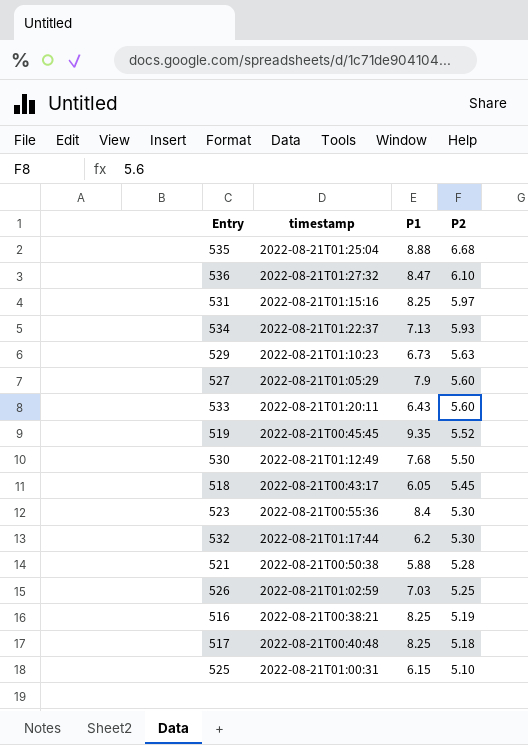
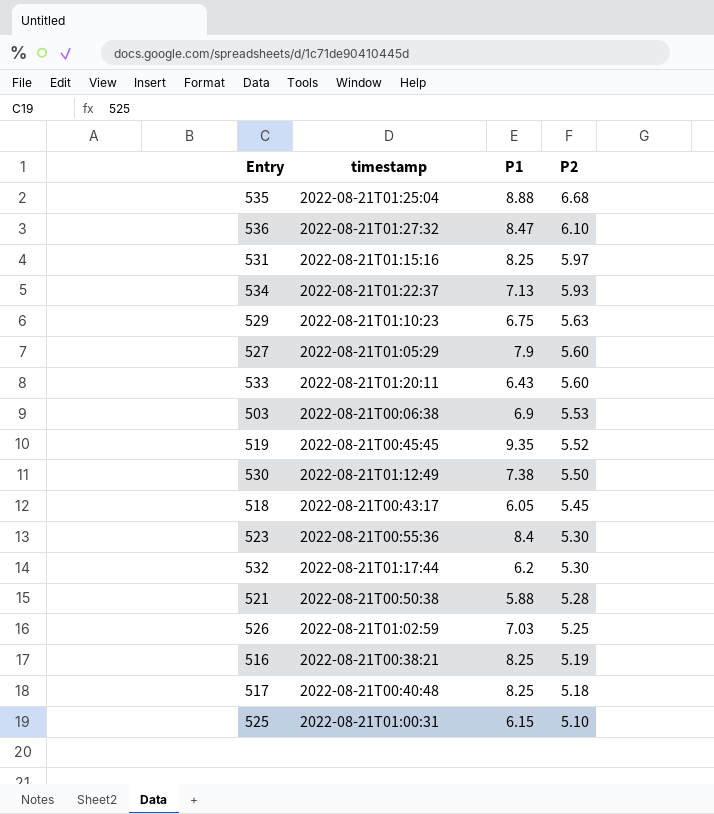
529 | P1: 6.73 -> 6.75
row 503: none -> 2022-08-21T00:06:38 | 6.9 | 5.53
530 | P1: 7.68 -> 7.38

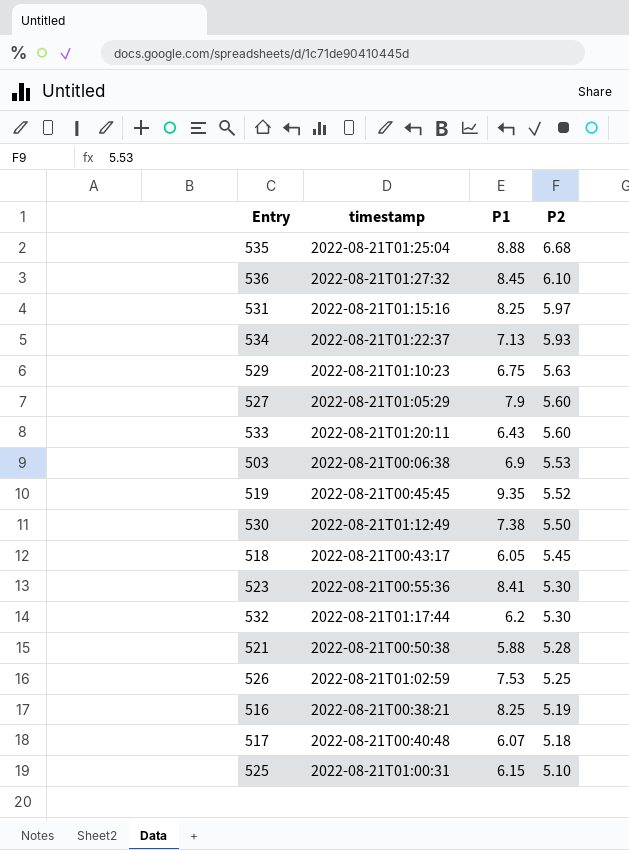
536 | P1: 8.47 -> 8.45
523 | P1: 8.4 -> 8.41
526 | P1: 7.03 -> 7.53
517 | P1: 8.25 -> 6.07

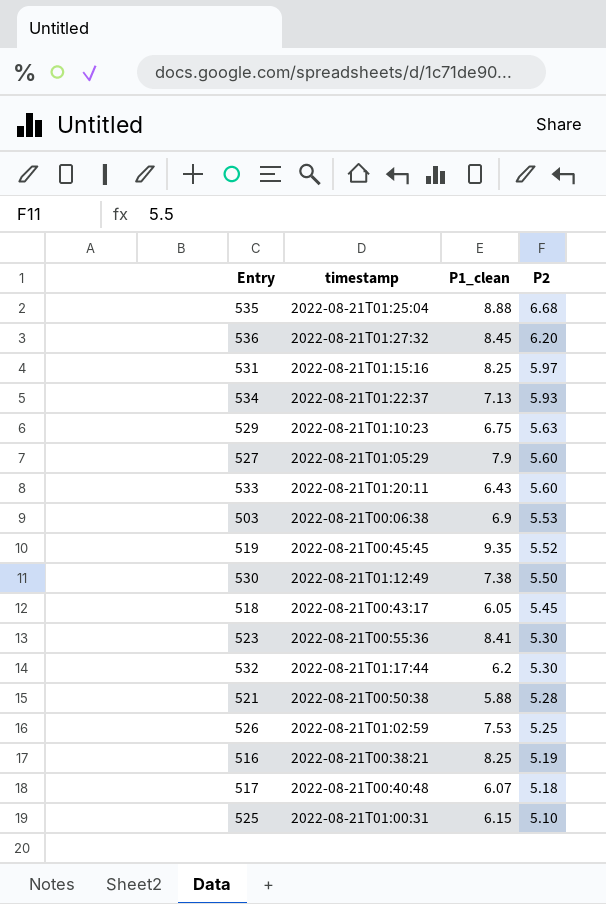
column name: P1 -> P1_clean
536 | P2: 6.10 -> 6.20

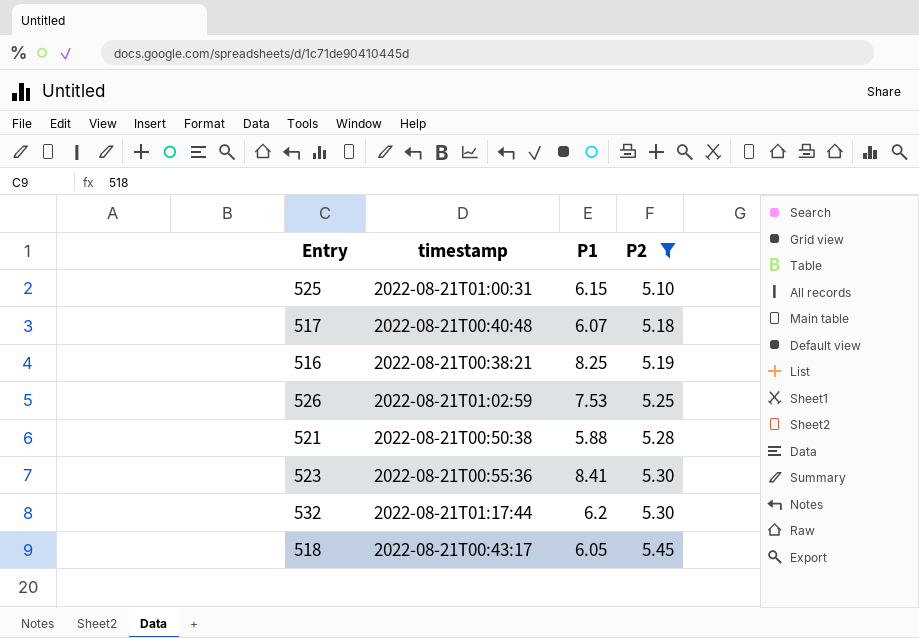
filter: none -> P2 <= 5.45
row order: P2 descending -> P2 ascending
column name: P1_clean -> P1

